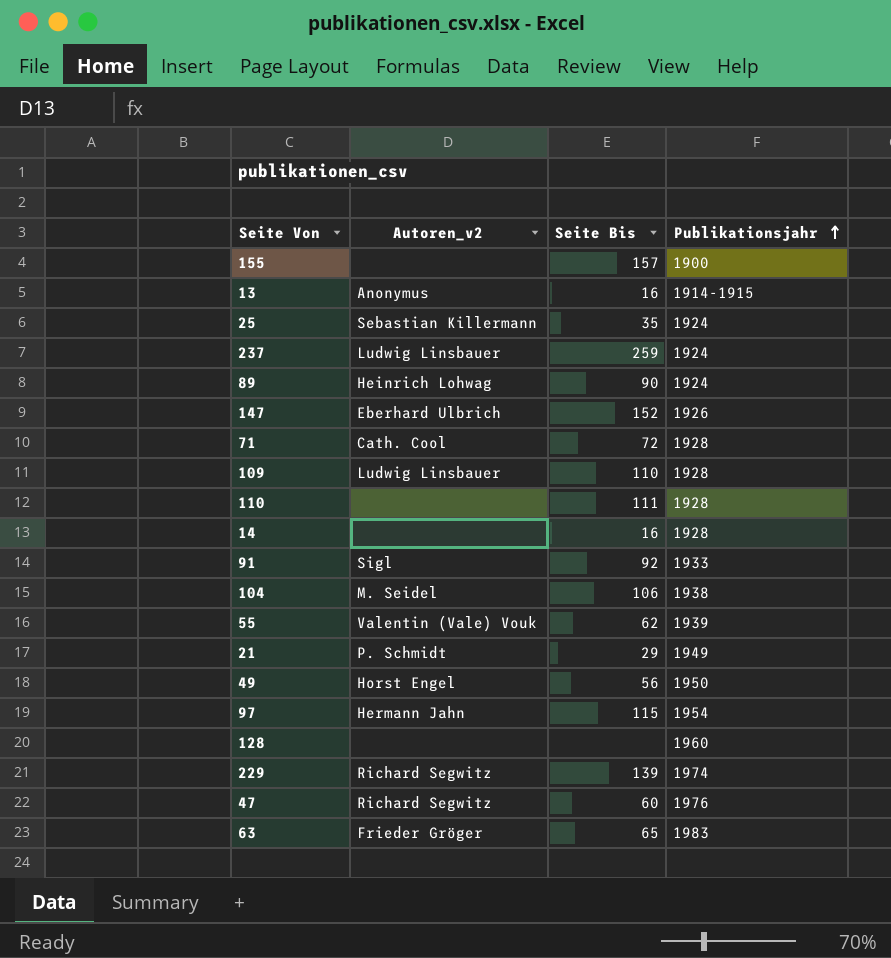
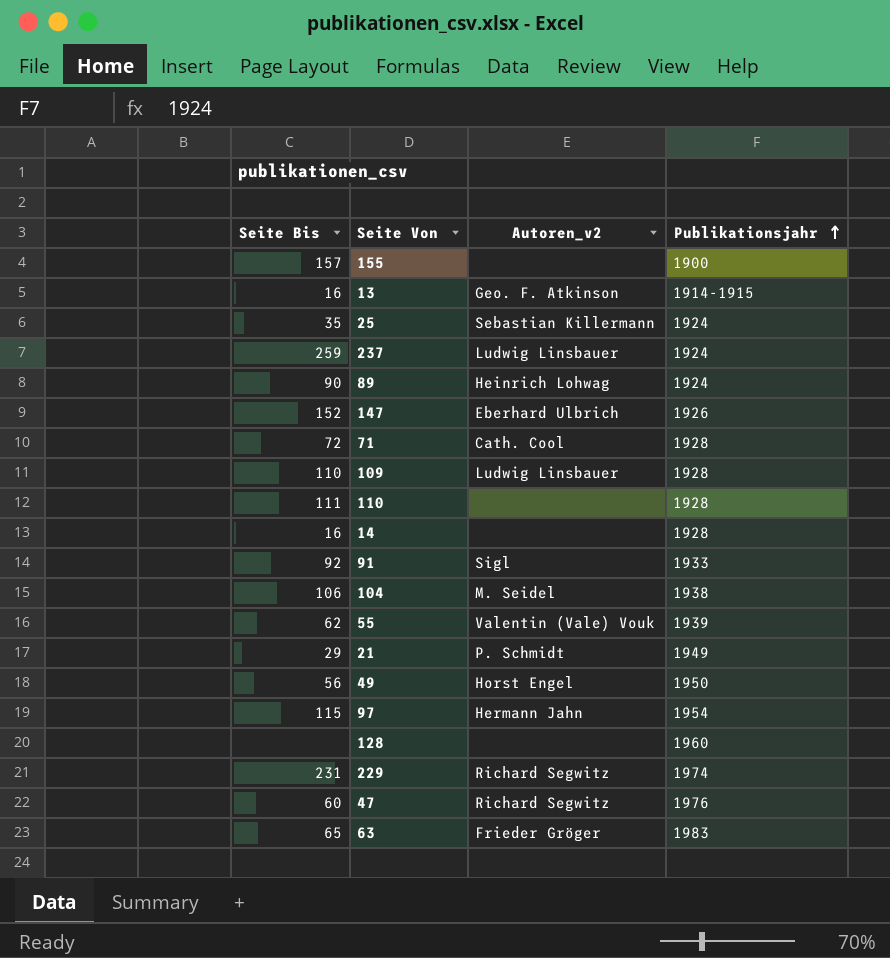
column Seite Bis | position: 3 -> 1
13 | Autoren_v2: Anonymus -> Geo. F. Atkinson
229 | Seite Bis: 139 -> 231

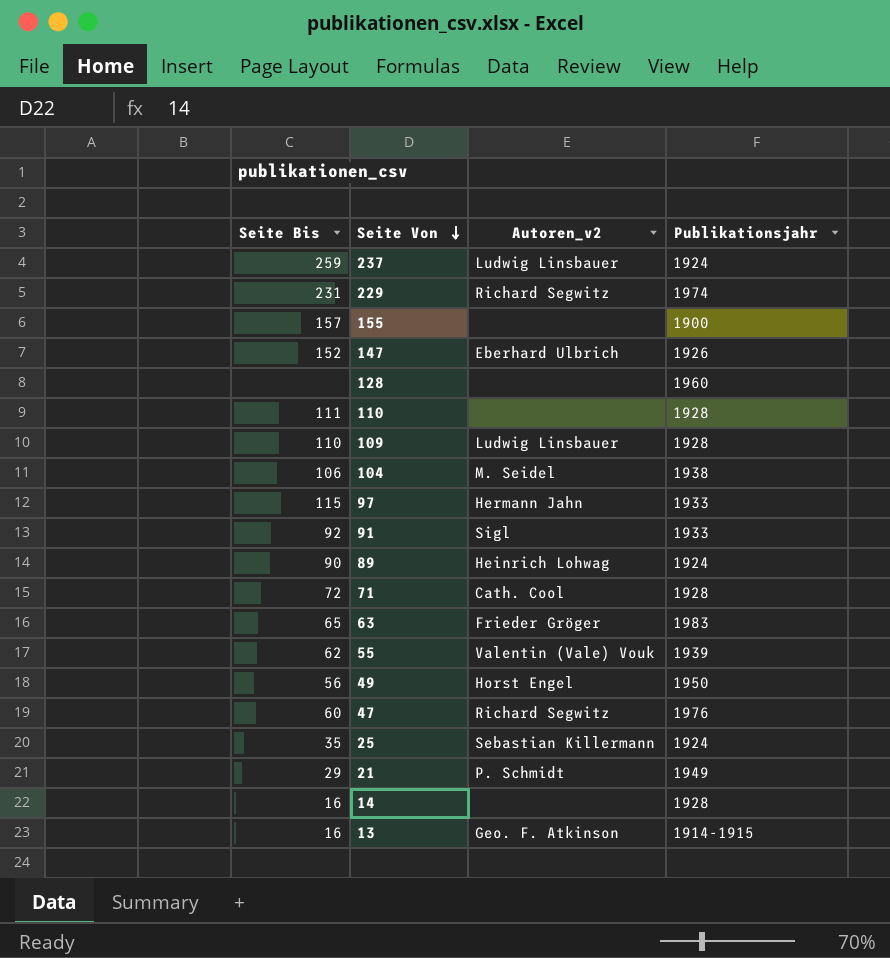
row order: Publikationsjahr ascending -> Seite Von descending
97 | Publikationsjahr: 1954 -> 1933

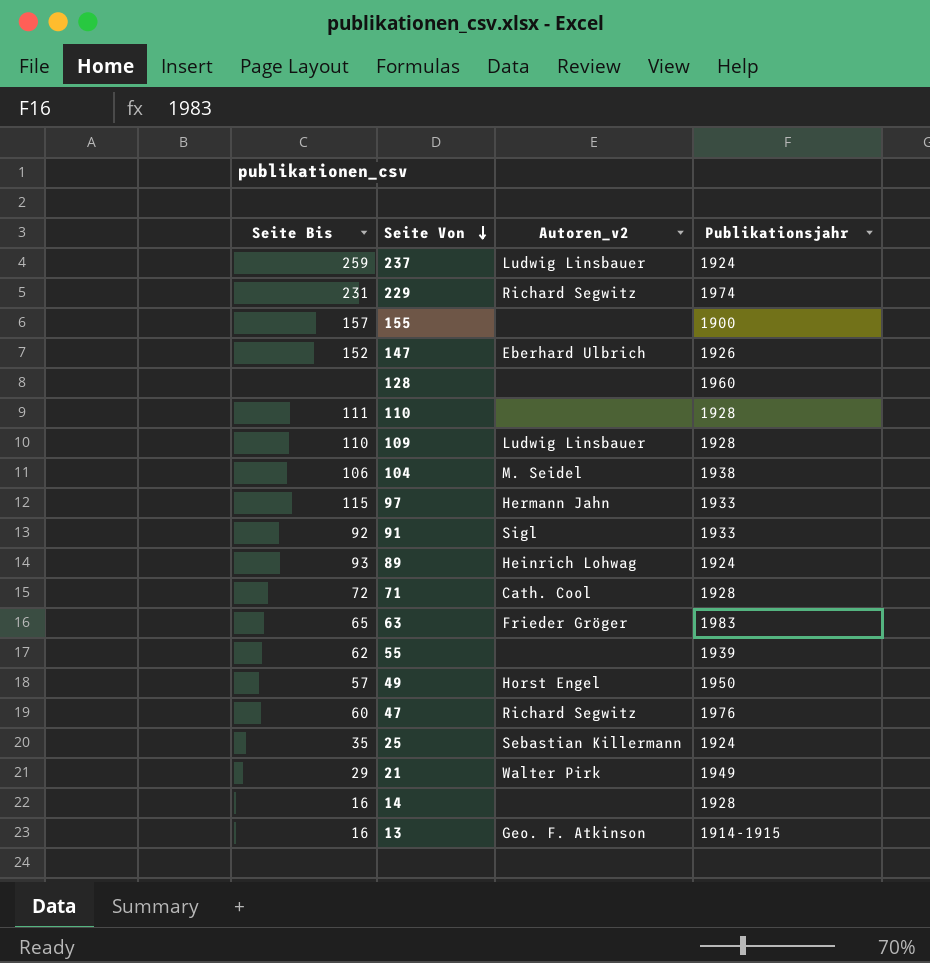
89 | Seite Bis: 90 -> 93
55 | Autoren_v2: Valentin (Vale) Vouk -> none
49 | Seite Bis: 56 -> 57
21 | Autoren_v2: P. Schmidt -> Walter Pirk

